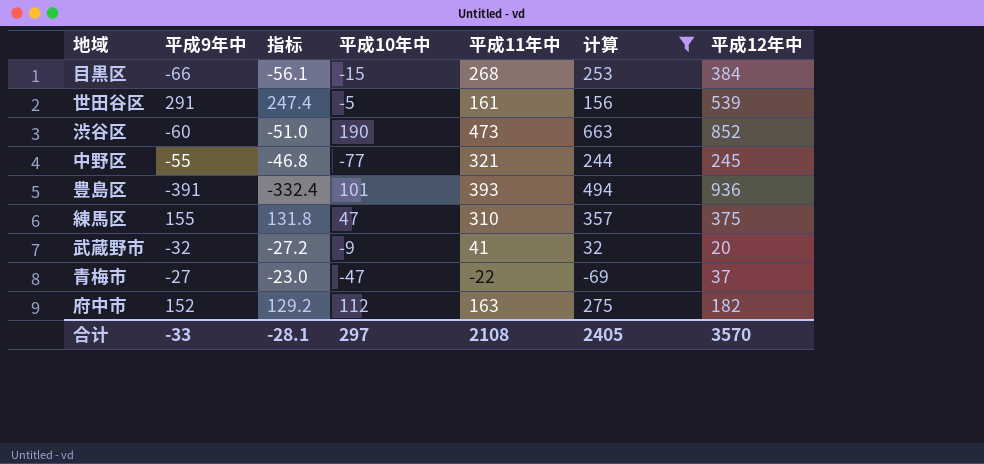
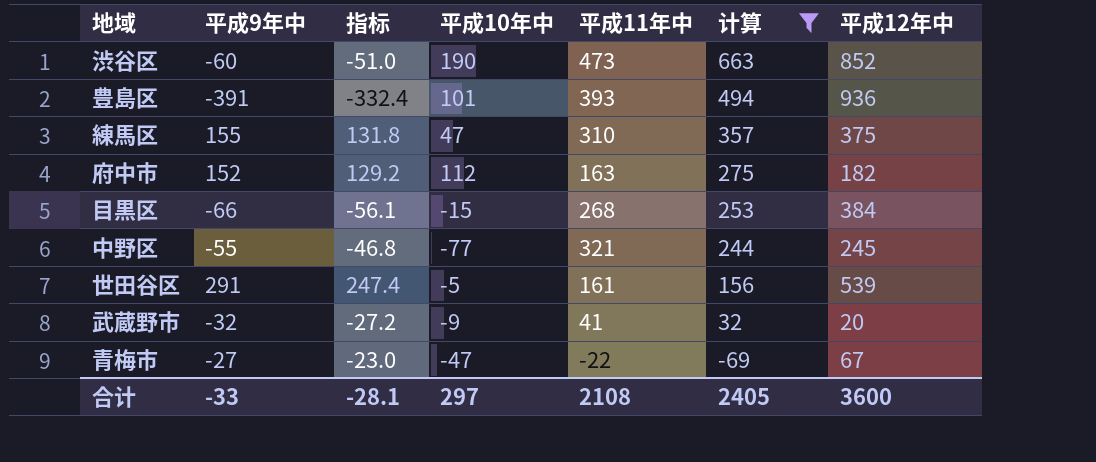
row order: none -> 计算 descending
青梅市 | 平成12年中: 37 -> 67
合计 | 平成12年中: 3570 -> 3600

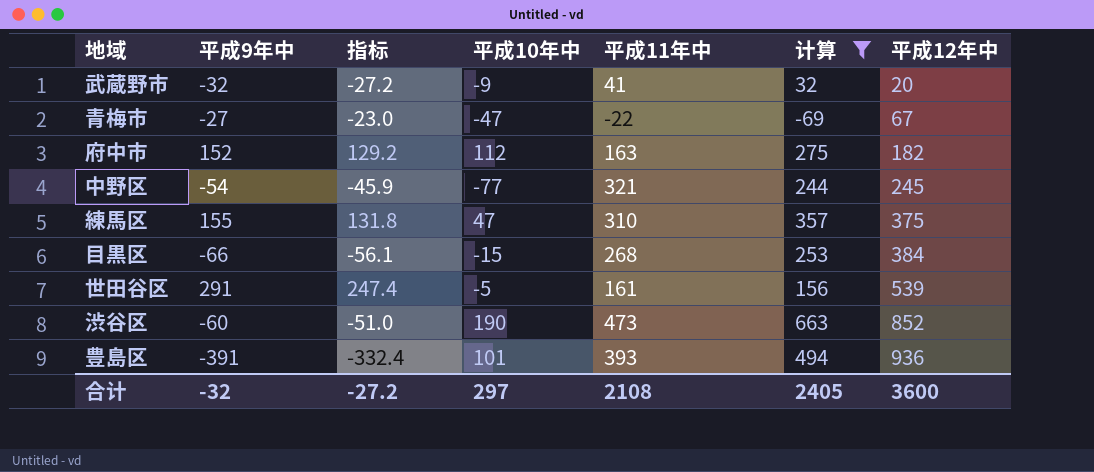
row order: 计算 descending -> 平成12年中 ascending
中野区 | 平成9年中: -55 -> -54
中野区 | 指标: -46.8 -> -45.9
合计 | 平成9年中: -33 -> -32
合计 | 指标: -28.1 -> -27.2

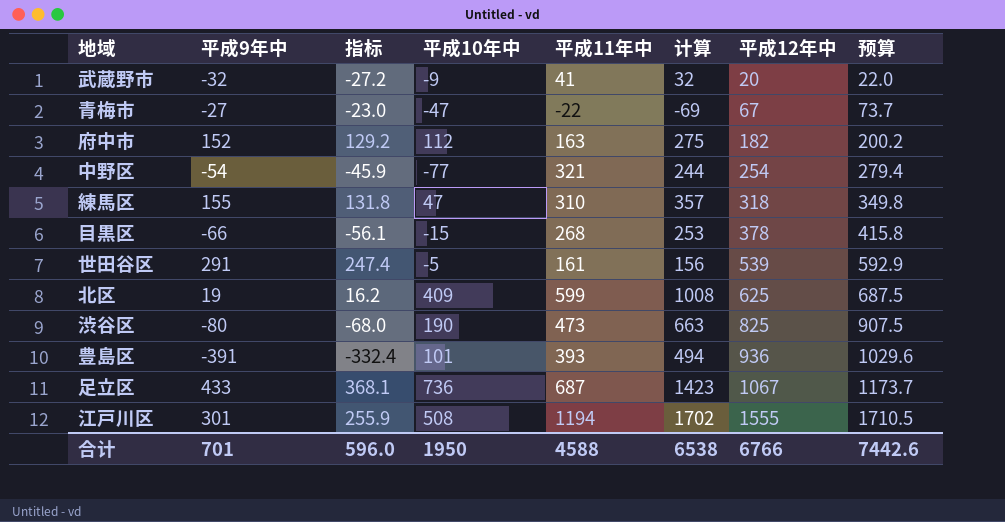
filter: 计算 <= 663 -> none
column 预算 | formula: none -> [平成12年中] * 1.1
中野区 | 平成12年中: 245 -> 254
練馬区 | 平成12年中: 375 -> 318
目黒区 | 平成12年中: 384 -> 378
渋谷区 | 平成9年中: -60 -> -80
渋谷区 | 指标: -51.0 -> -68.0
渋谷区 | 平成12年中: 852 -> 825
合计 | 平成9年中: -32 -> 701
合计 | 指标: -27.2 -> 596.0
合计 | 平成10年中: 297 -> 1950
合计 | 平成11年中: 2108 -> 4588
合计 | 计算: 2405 -> 6538
合计 | 平成12年中: 3600 -> 6766

